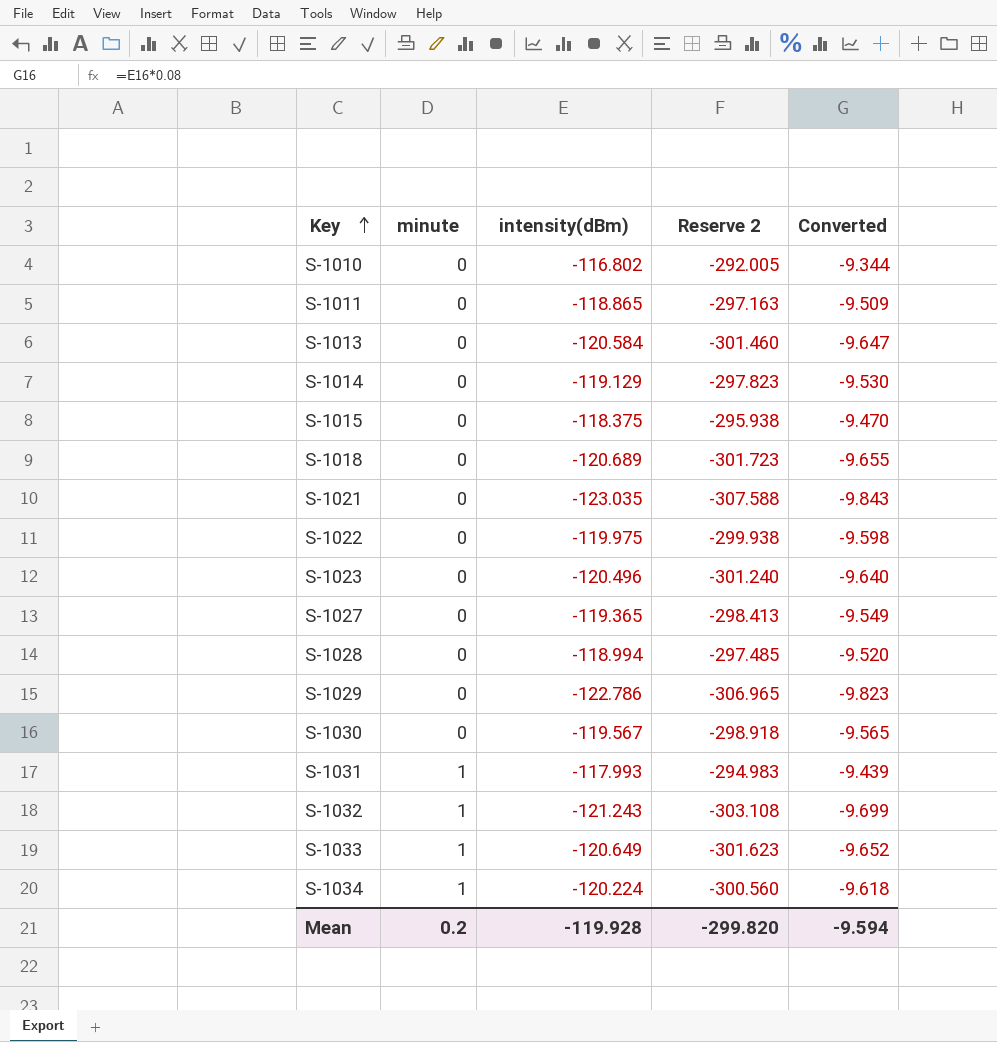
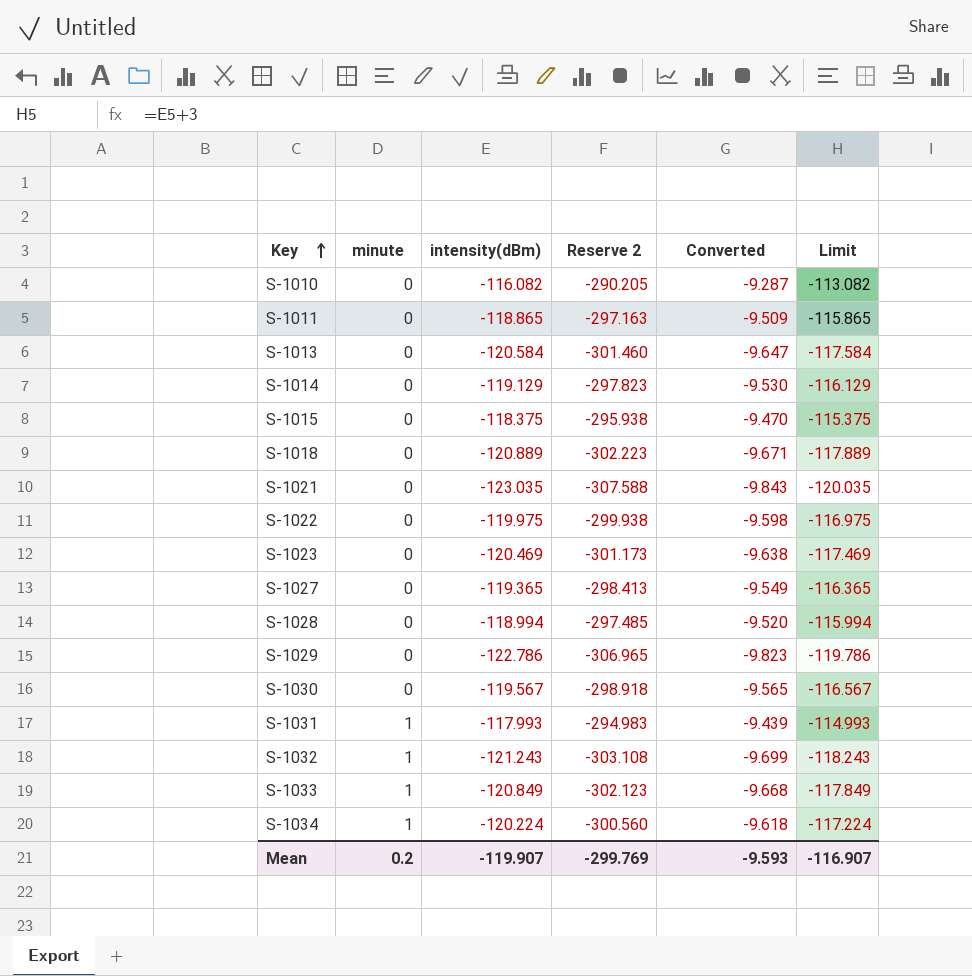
column Limit | formula: none -> [intensity(dBm)] + 3
S-1010 | intensity(dBm): -116.802 -> -116.082
S-1010 | Reserve 2: -292.005 -> -290.205
S-1010 | Converted: -9.344 -> -9.287
S-1018 | intensity(dBm): -120.689 -> -120.889
S-1018 | Reserve 2: -301.723 -> -302.223
S-1018 | Converted: -9.655 -> -9.671
S-1023 | intensity(dBm): -120.496 -> -120.469
S-1023 | Reserve 2: -301.240 -> -301.173
S-1023 | Converted: -9.640 -> -9.638
S-1033 | intensity(dBm): -120.649 -> -120.849
S-1033 | Reserve 2: -301.623 -> -302.123
S-1033 | Converted: -9.652 -> -9.668
Mean | intensity(dBm): -119.928 -> -119.907
Mean | Reserve 2: -299.820 -> -299.769
Mean | Converted: -9.594 -> -9.593

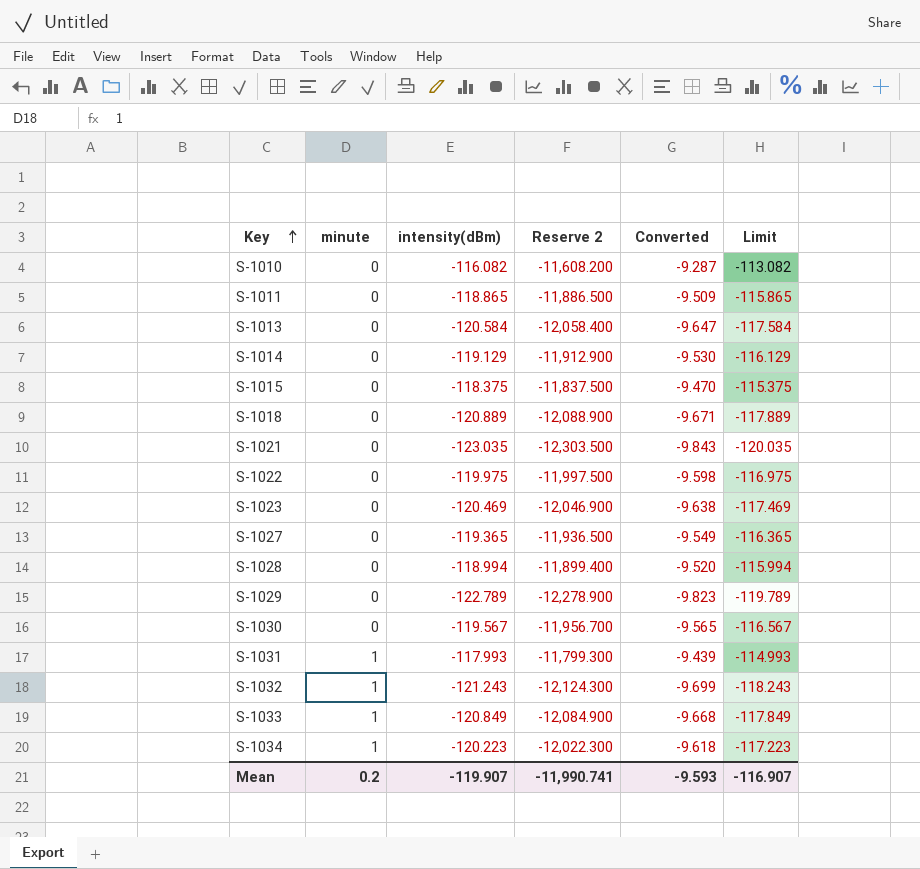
column Reserve 2 | formula: [intensity(dBm)] * 2.5 -> [intensity(dBm)] * 100
S-1029 | intensity(dBm): -122.786 -> -122.789
S-1029 | Limit: -119.786 -> -119.789
S-1034 | intensity(dBm): -120.224 -> -120.223
S-1034 | Limit: -117.224 -> -117.223
Mean | Reserve 2: -299.769 -> -11,990.741

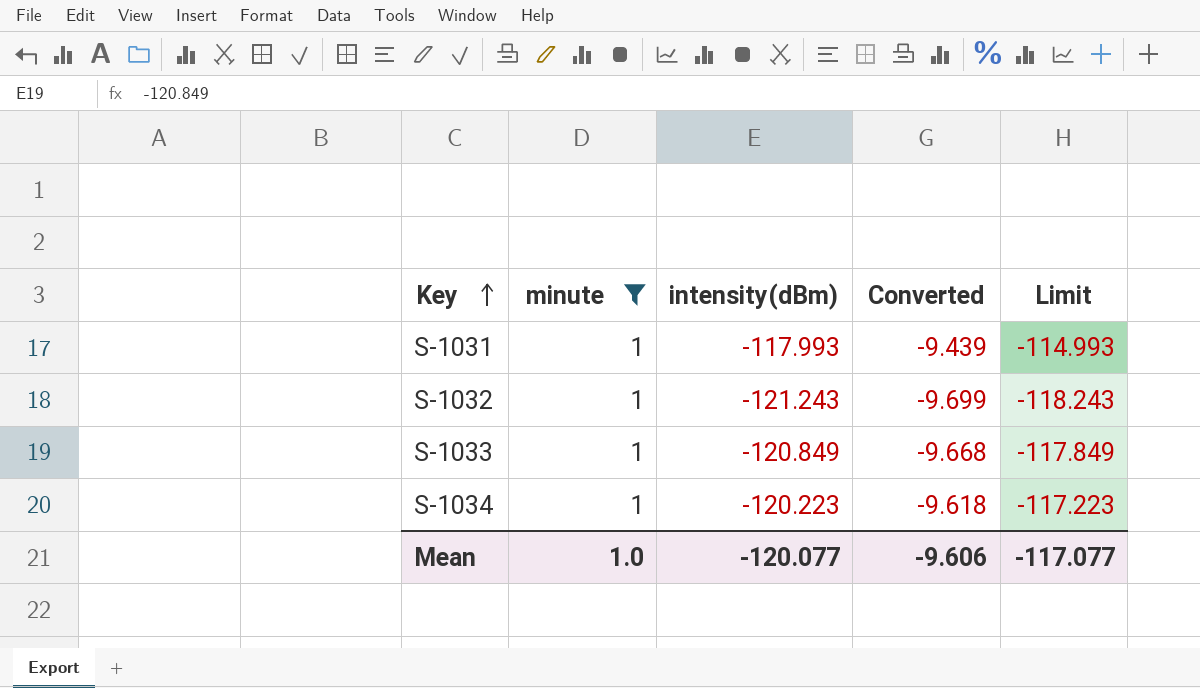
filter: none -> minute = 1
column Reserve 2 | formula: [intensity(dBm)] * 100 -> none
Mean | minute: 0.2 -> 1.0
Mean | intensity(dBm): -119.907 -> -120.077
Mean | Converted: -9.593 -> -9.606
Mean | Limit: -116.907 -> -117.077

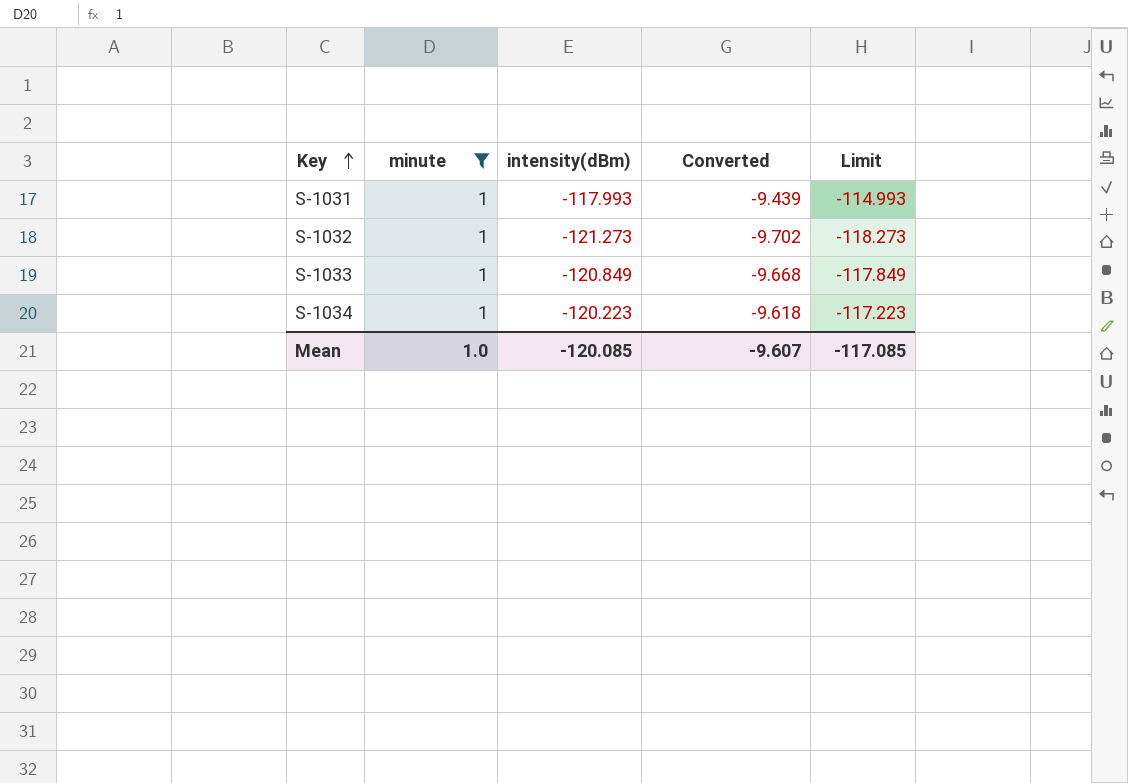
S-1032 | intensity(dBm): -121.243 -> -121.273
S-1032 | Converted: -9.699 -> -9.702
S-1032 | Limit: -118.243 -> -118.273
Mean | intensity(dBm): -120.077 -> -120.085
Mean | Converted: -9.606 -> -9.607
Mean | Limit: -117.077 -> -117.085

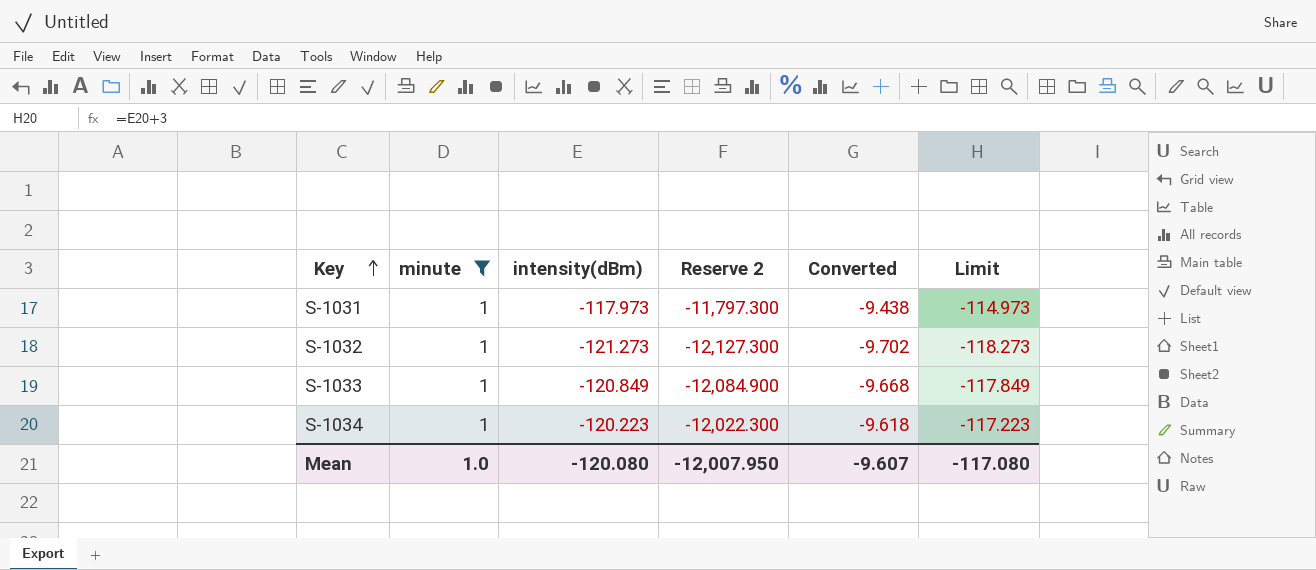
column Reserve 2 | formula: none -> [intensity(dBm)] * 100
S-1031 | intensity(dBm): -117.993 -> -117.973
S-1031 | Converted: -9.439 -> -9.438
S-1031 | Limit: -114.993 -> -114.973
Mean | intensity(dBm): -120.085 -> -120.080
Mean | Limit: -117.085 -> -117.080

